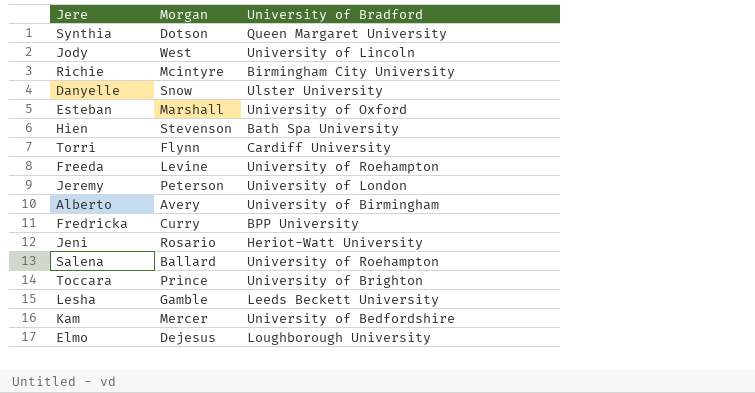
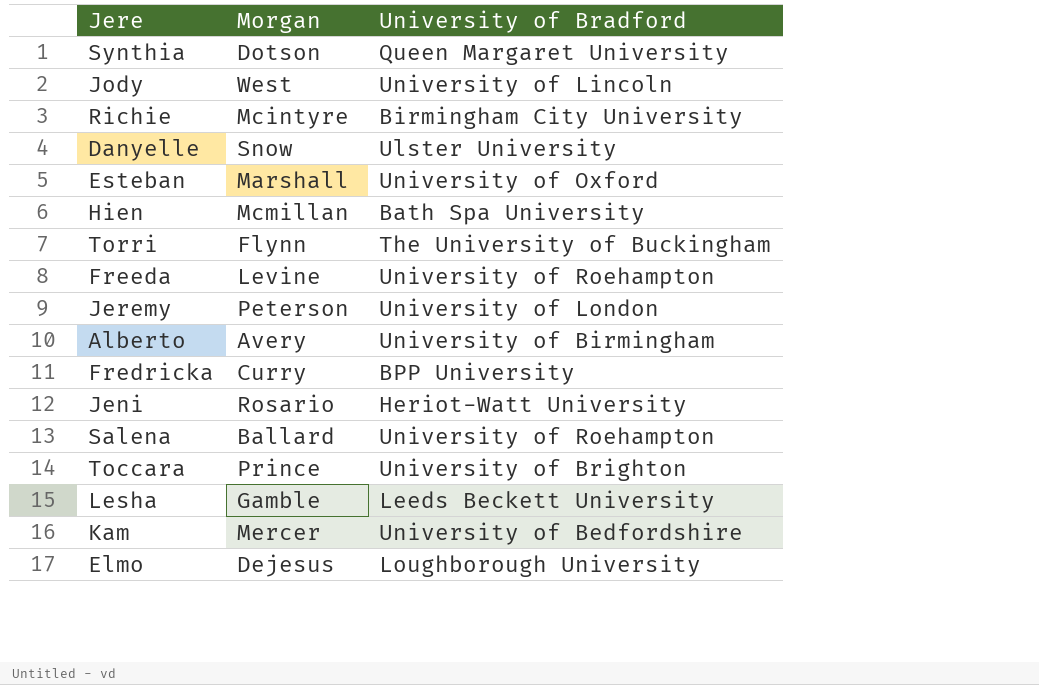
Hien | Morgan: Stevenson -> Mcmillan
Torri | University of Bradford: Cardiff University -> The University of Buckingham

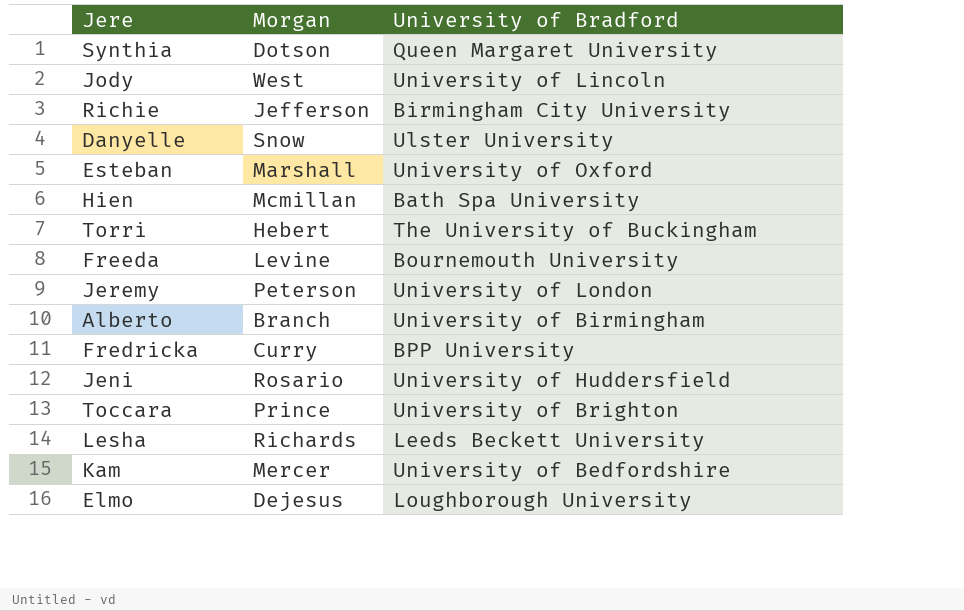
row Salena: Ballard | University of Roehampton -> none
Richie | Morgan: Mcintyre -> Jefferson
Torri | Morgan: Flynn -> Hebert
Freeda | University of Bradford: University of Roehampton -> Bournemouth University
Alberto | Morgan: Avery -> Branch
Jeni | University of Bradford: Heriot-Watt University -> University of Huddersfield
Lesha | Morgan: Gamble -> Richards

